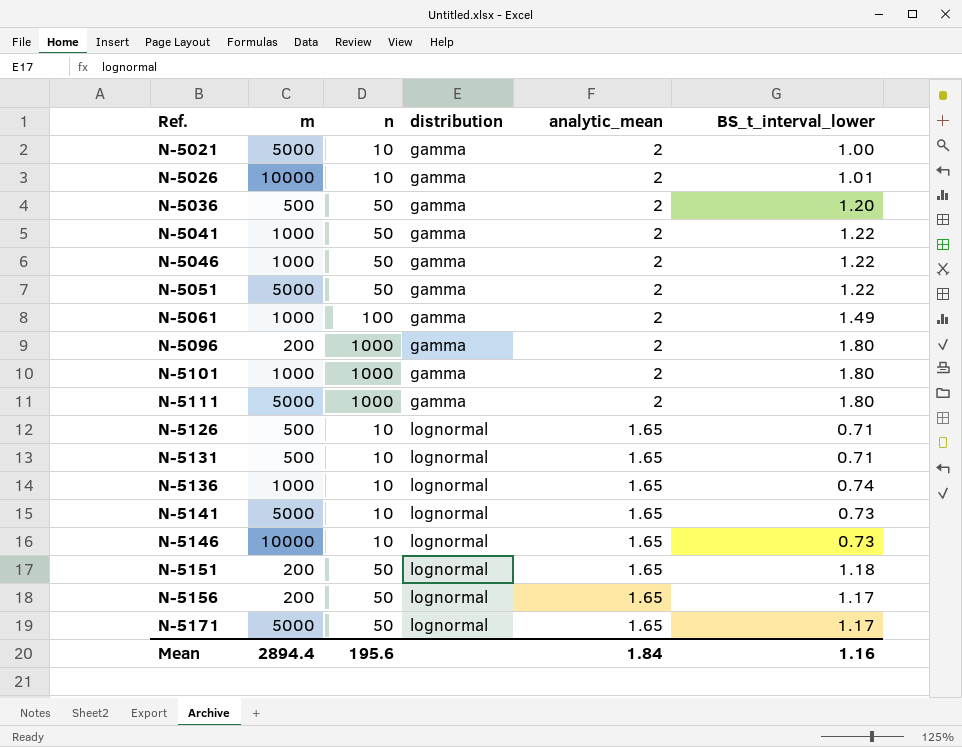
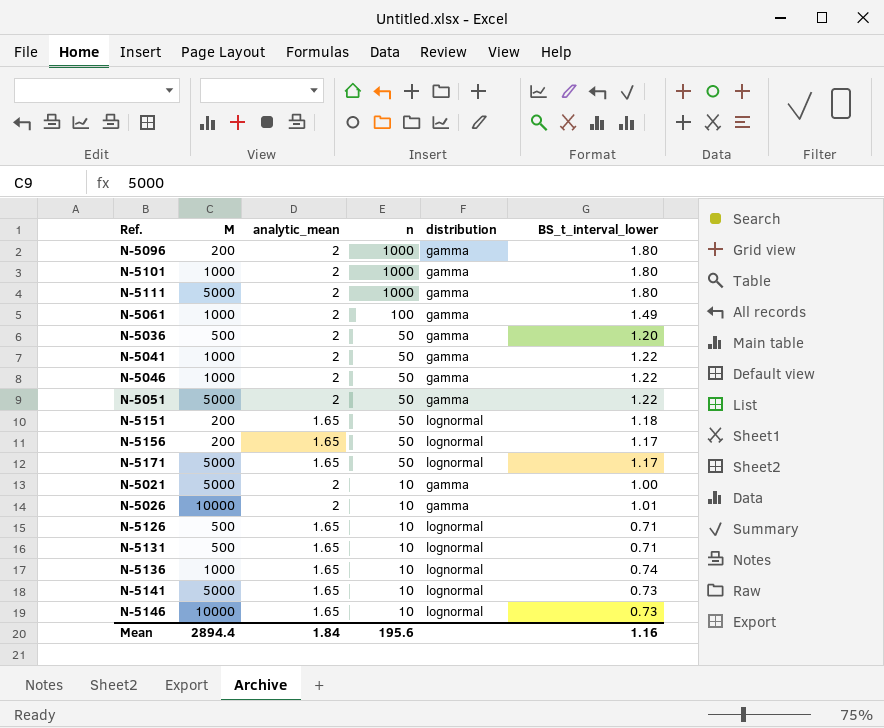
row order: Ref. ascending -> n descending
column name: m -> M
column analytic_mean | position: 5 -> 3

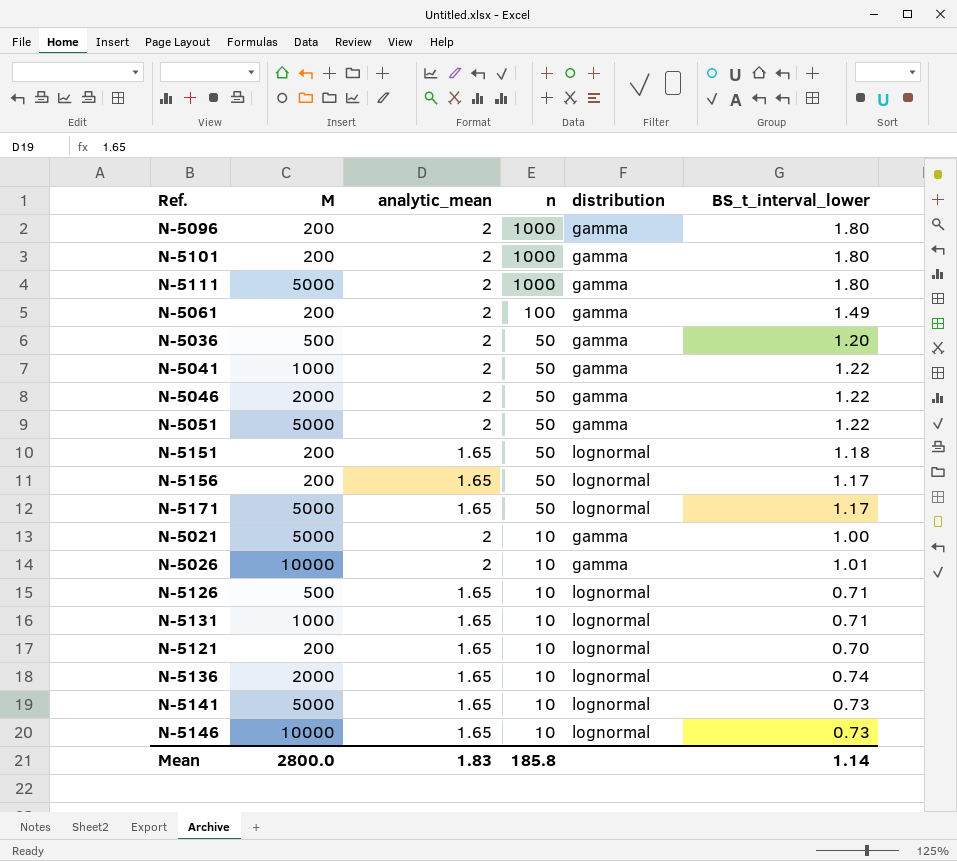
N-5101 | M: 1000 -> 200
N-5061 | M: 1000 -> 200
N-5046 | M: 1000 -> 2000
N-5131 | M: 500 -> 1000
row N-5121: none -> 200 | 1.65 | 10 | lognormal | 0.70
N-5136 | M: 1000 -> 2000
Mean | M: 2894.4 -> 2800.0
Mean | analytic_mean: 1.84 -> 1.83
Mean | n: 195.6 -> 185.8
Mean | BS_t_interval_lower: 1.16 -> 1.14

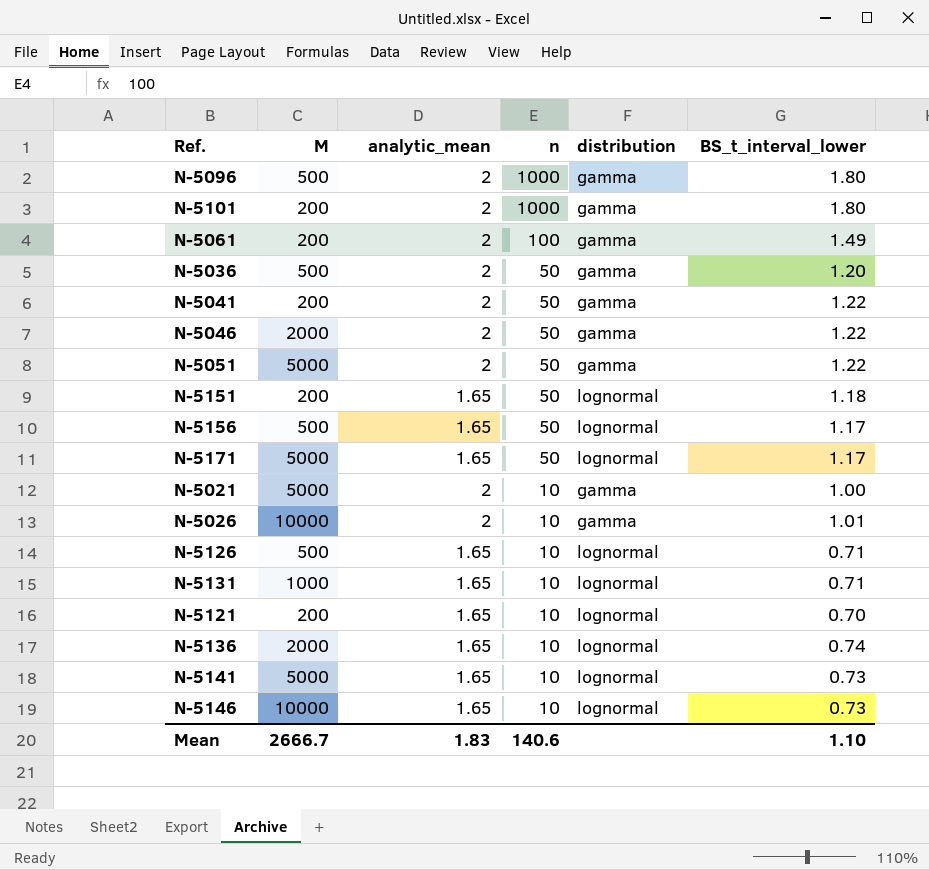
row N-5111: 5000 | 2 | 1000 | gamma | 1.80 -> none
N-5096 | M: 200 -> 500
N-5041 | M: 1000 -> 200
N-5156 | M: 200 -> 500
Mean | M: 2800.0 -> 2666.7
Mean | n: 185.8 -> 140.6
Mean | BS_t_interval_lower: 1.14 -> 1.10

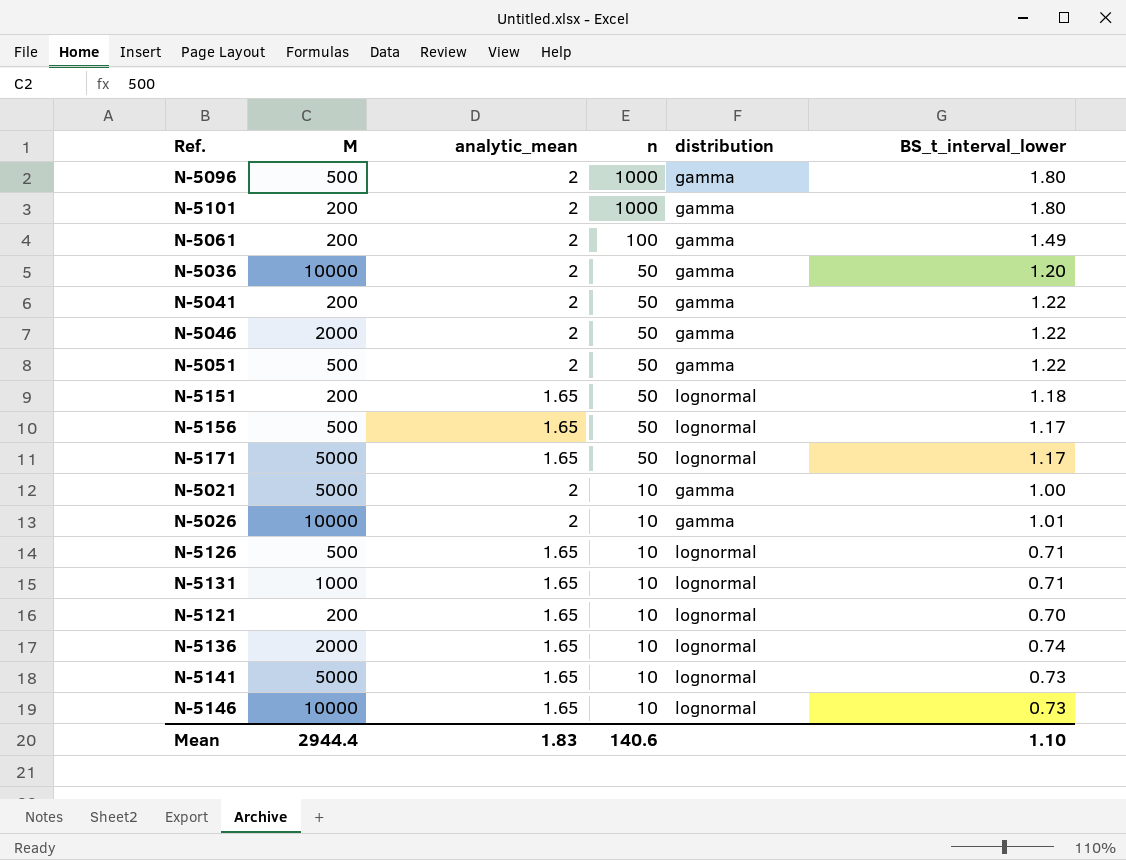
N-5036 | M: 500 -> 10000
N-5051 | M: 5000 -> 500
Mean | M: 2666.7 -> 2944.4

